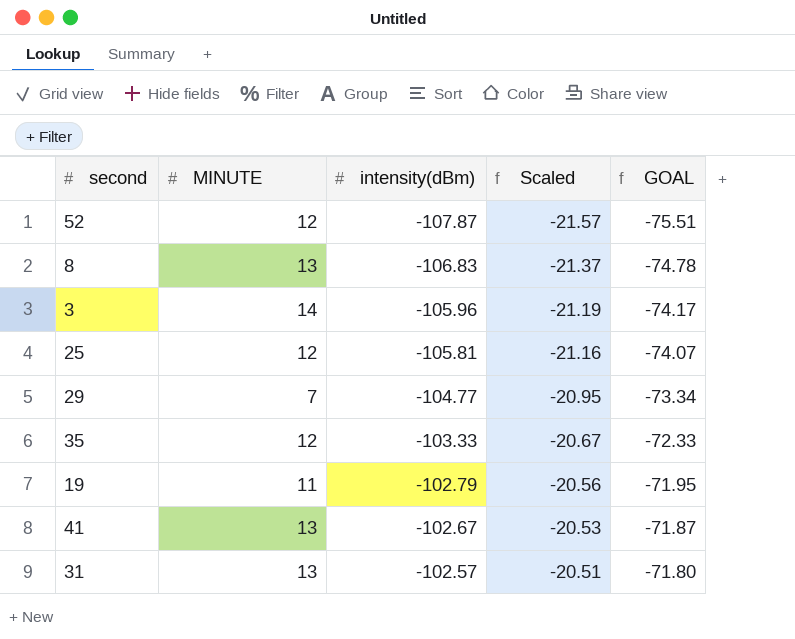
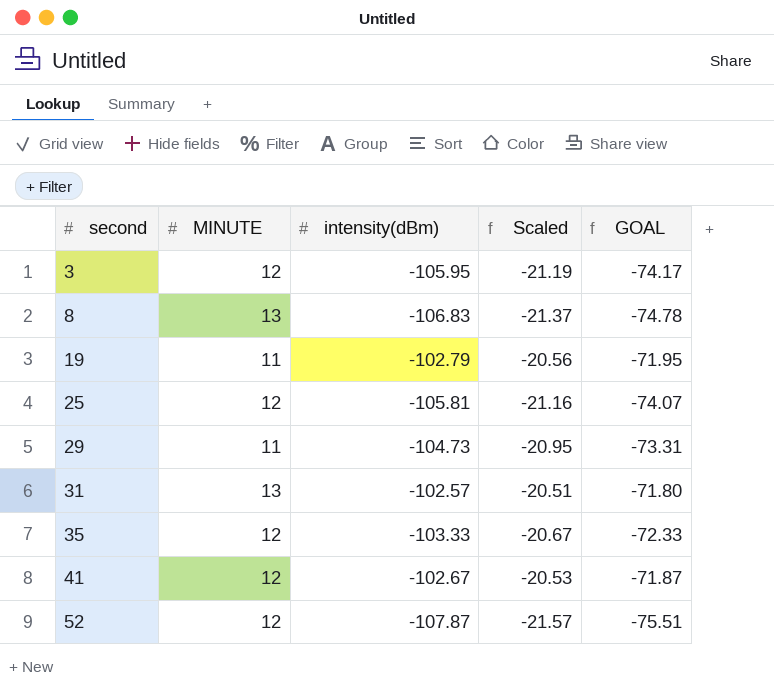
row order: intensity(dBm) ascending -> second ascending
3 | MINUTE: 14 -> 12
3 | intensity(dBm): -105.96 -> -105.95
29 | MINUTE: 7 -> 11
29 | intensity(dBm): -104.77 -> -104.73
29 | GOAL: -73.34 -> -73.31
41 | MINUTE: 13 -> 12

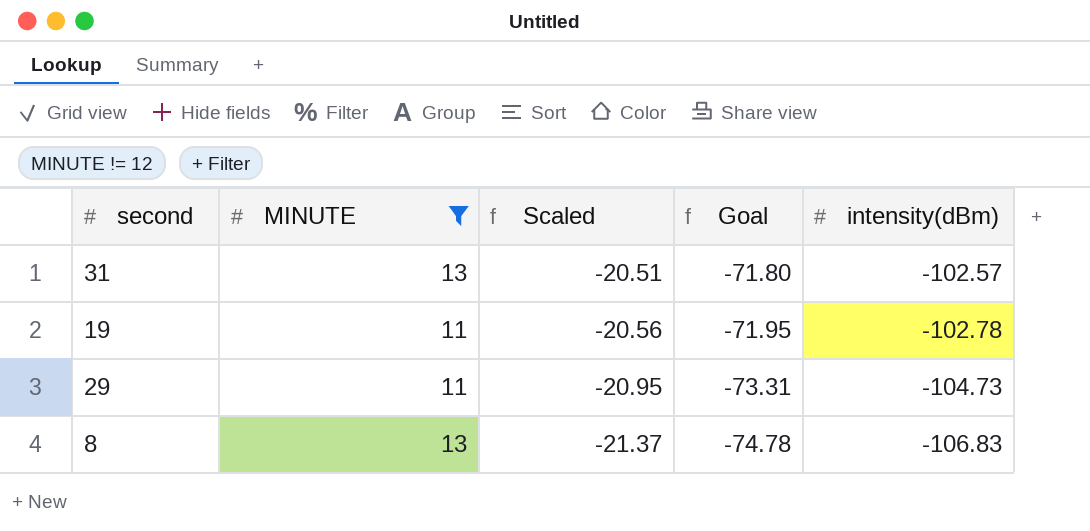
filter: none -> MINUTE != 12
row order: second ascending -> Scaled descending
column name: GOAL -> Goal
column intensity(dBm) | position: 3 -> 5
19 | intensity(dBm): -102.79 -> -102.78

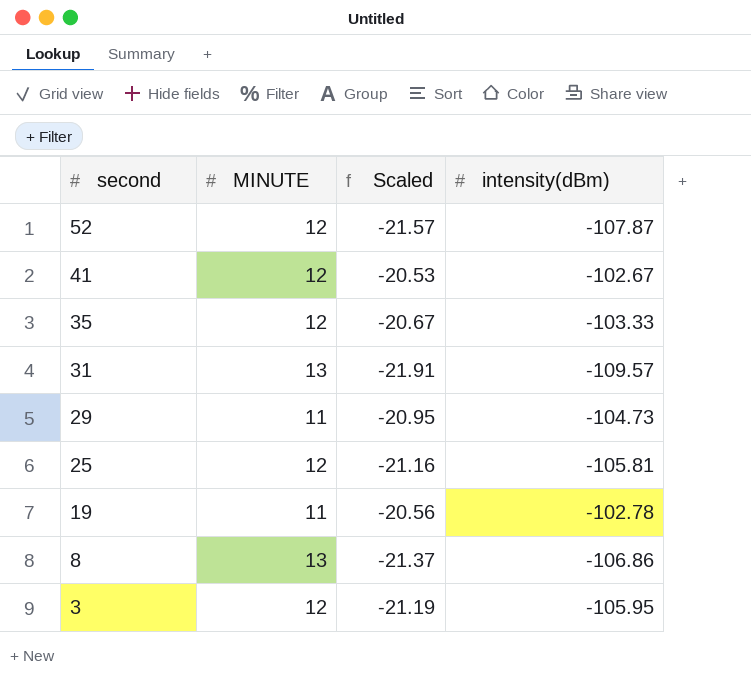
filter: MINUTE != 12 -> none
row order: Scaled descending -> second descending
column Goal | formula: [intensity(dBm)] * 0.7 -> none
31 | Scaled: -20.51 -> -21.91
31 | intensity(dBm): -102.57 -> -109.57
8 | intensity(dBm): -106.83 -> -106.86

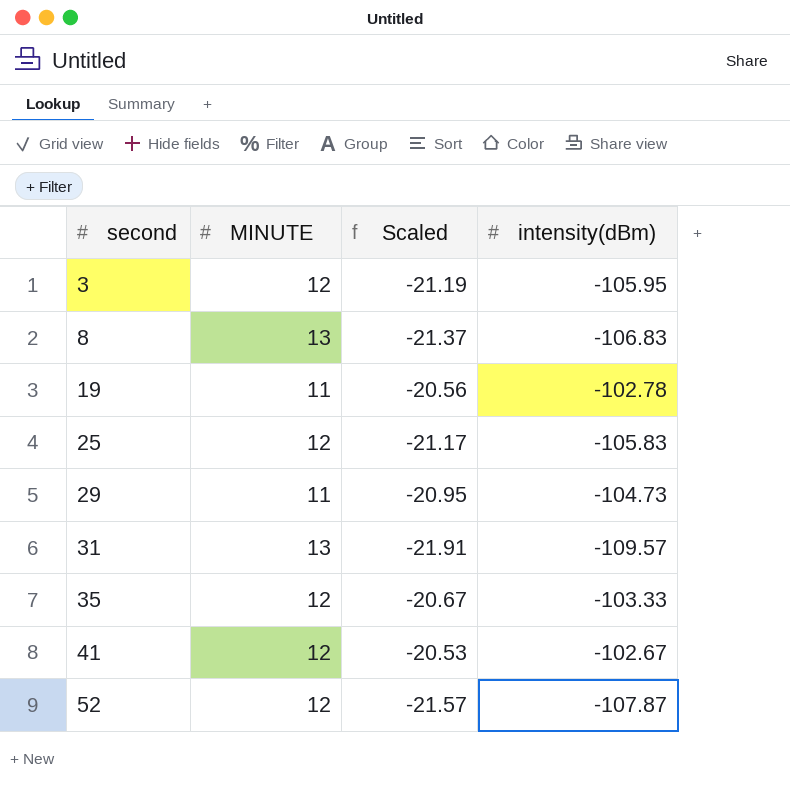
row order: second descending -> second ascending
8 | intensity(dBm): -106.86 -> -106.83
25 | Scaled: -21.16 -> -21.17
25 | intensity(dBm): -105.81 -> -105.83

